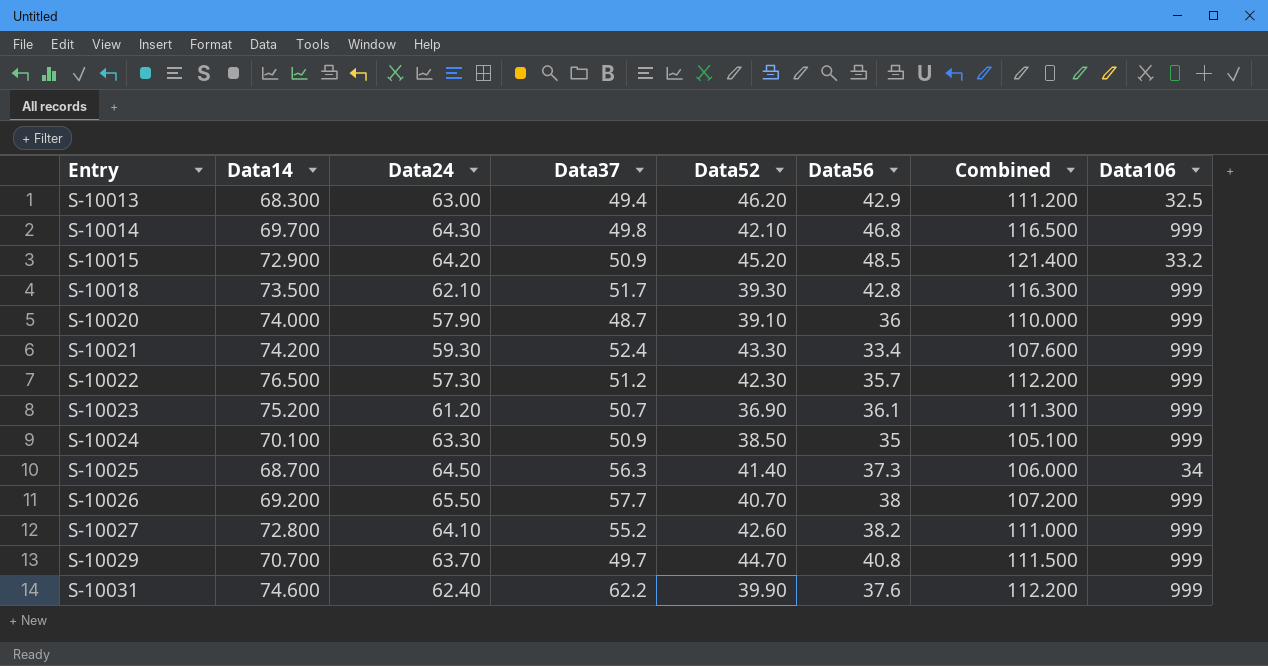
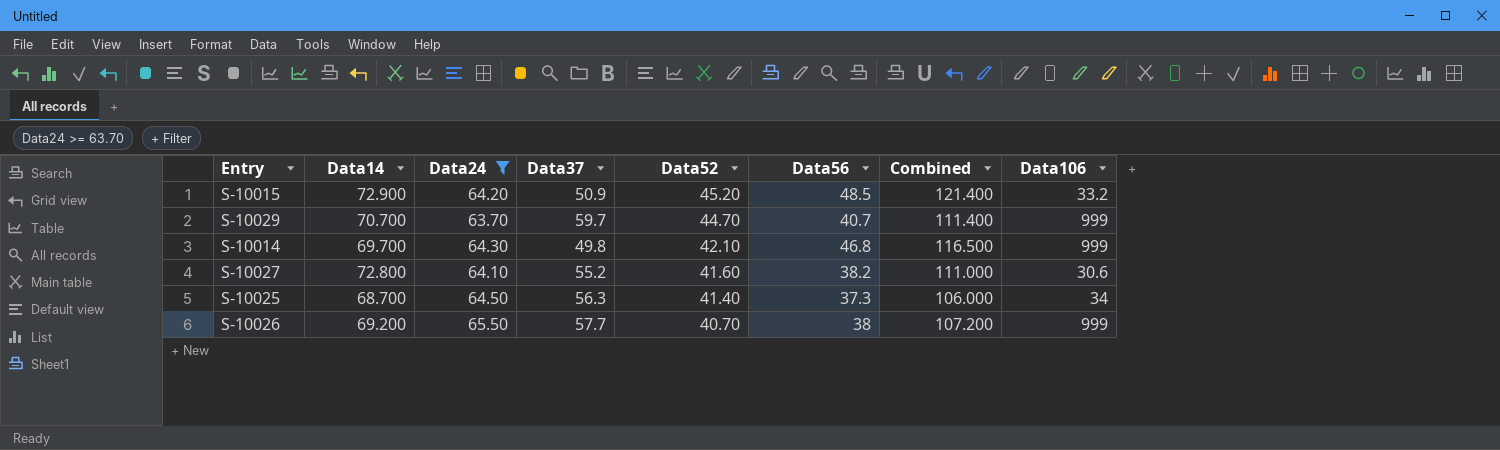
filter: none -> Data24 >= 63.70
row order: Entry ascending -> Data52 descending
S-10029 | Data37: 49.7 -> 59.7
S-10029 | Data56: 40.8 -> 40.7
S-10029 | Combined: 111.500 -> 111.400
S-10027 | Data52: 42.60 -> 41.60
S-10027 | Data106: 999 -> 30.6

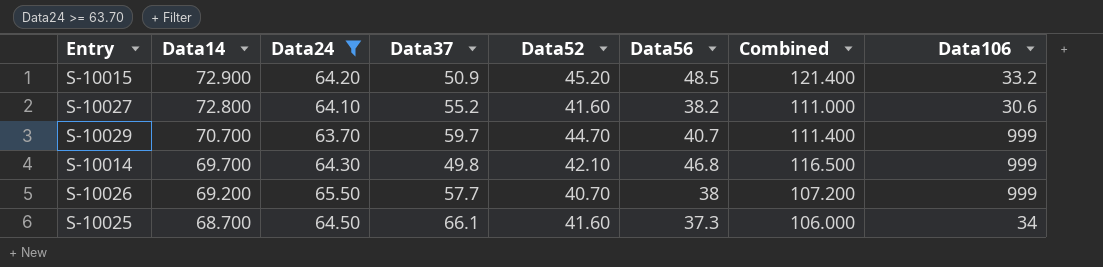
row order: Data52 descending -> Data14 descending
S-10025 | Data37: 56.3 -> 66.1
S-10025 | Data52: 41.40 -> 41.60

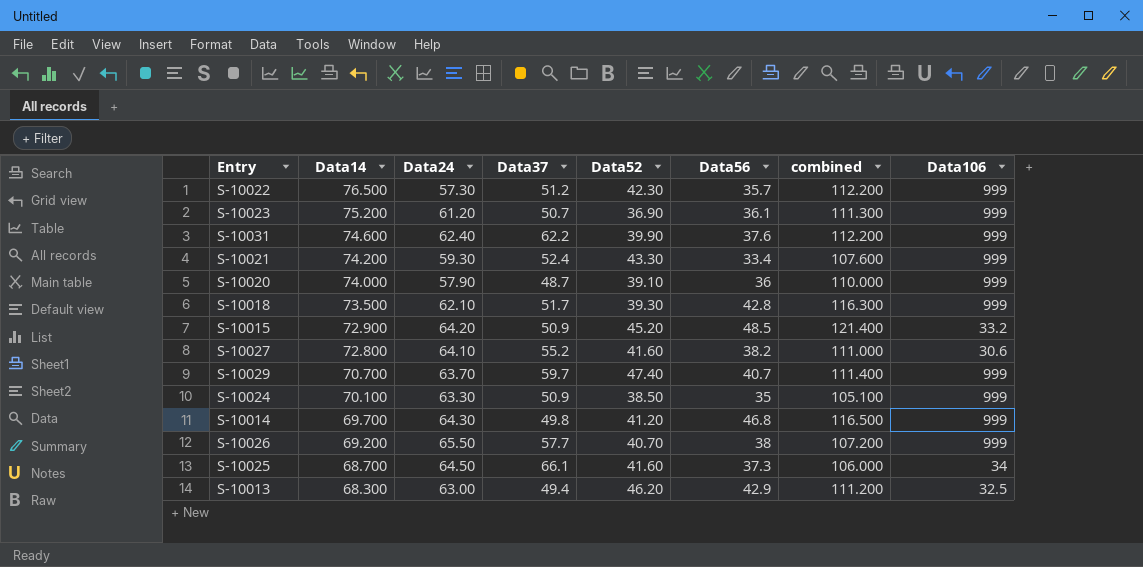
filter: Data24 >= 63.70 -> none
column name: Combined -> combined
S-10029 | Data52: 44.70 -> 47.40
S-10014 | Data52: 42.10 -> 41.20

